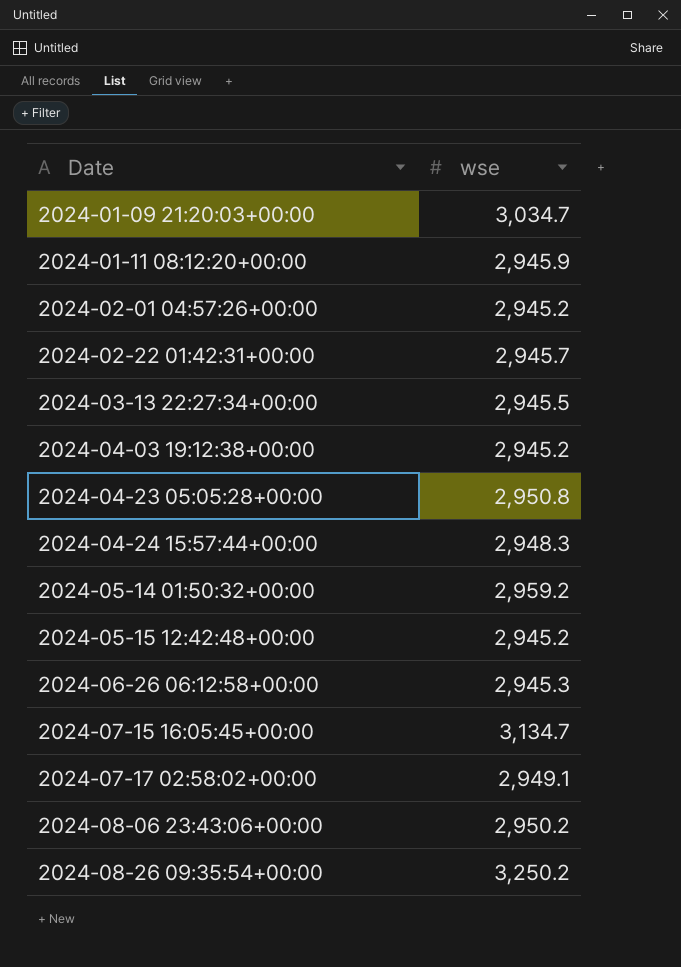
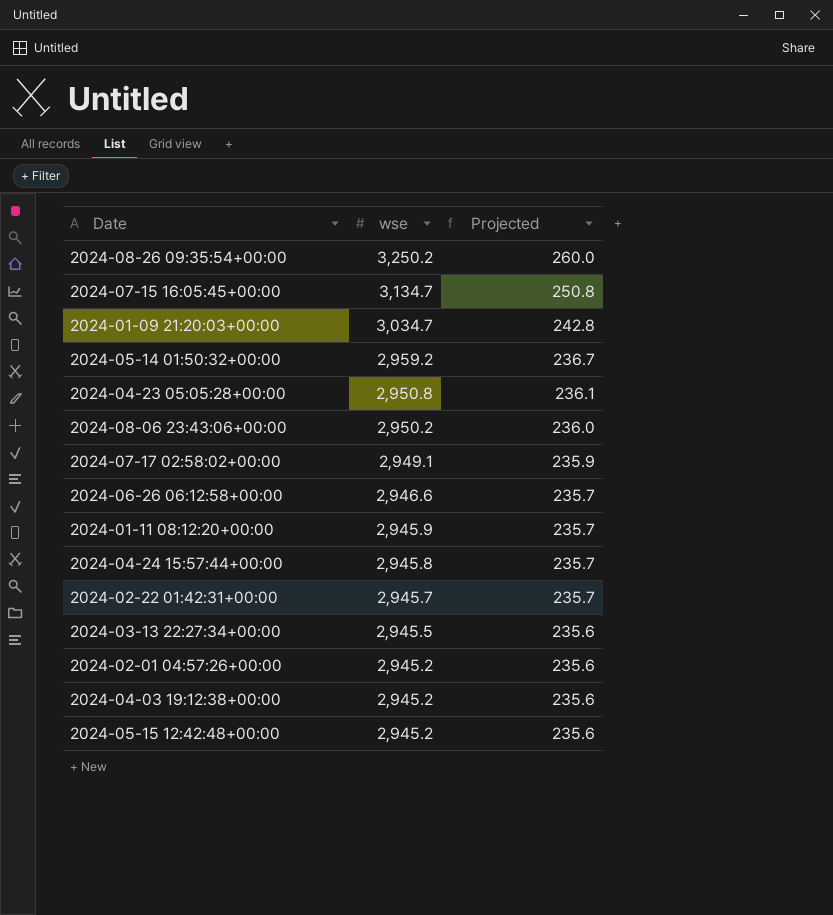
row order: Date ascending -> wse descending
column Projected | formula: none -> [wse] * 0.08
2024-06-26 06:12:58+00:00 | wse: 2,945.3 -> 2,946.6
2024-04-24 15:57:44+00:00 | wse: 2,948.3 -> 2,945.8

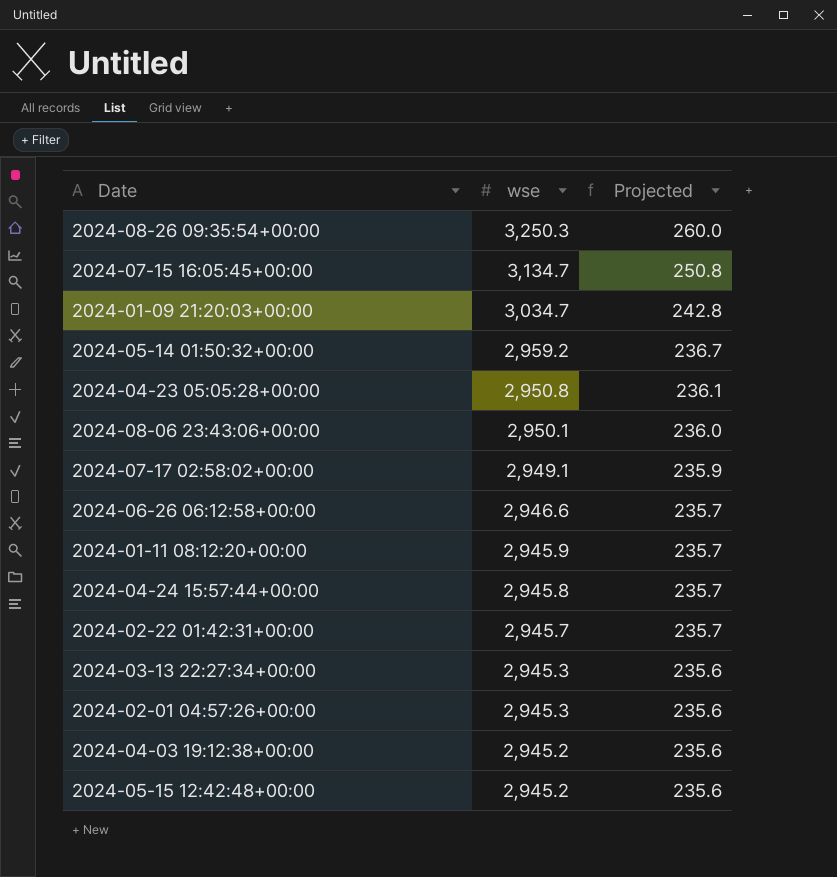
2024-08-26 09:35:54+00:00 | wse: 3,250.2 -> 3,250.3
2024-08-06 23:43:06+00:00 | wse: 2,950.2 -> 2,950.1
2024-03-13 22:27:34+00:00 | wse: 2,945.5 -> 2,945.3
2024-02-01 04:57:26+00:00 | wse: 2,945.2 -> 2,945.3

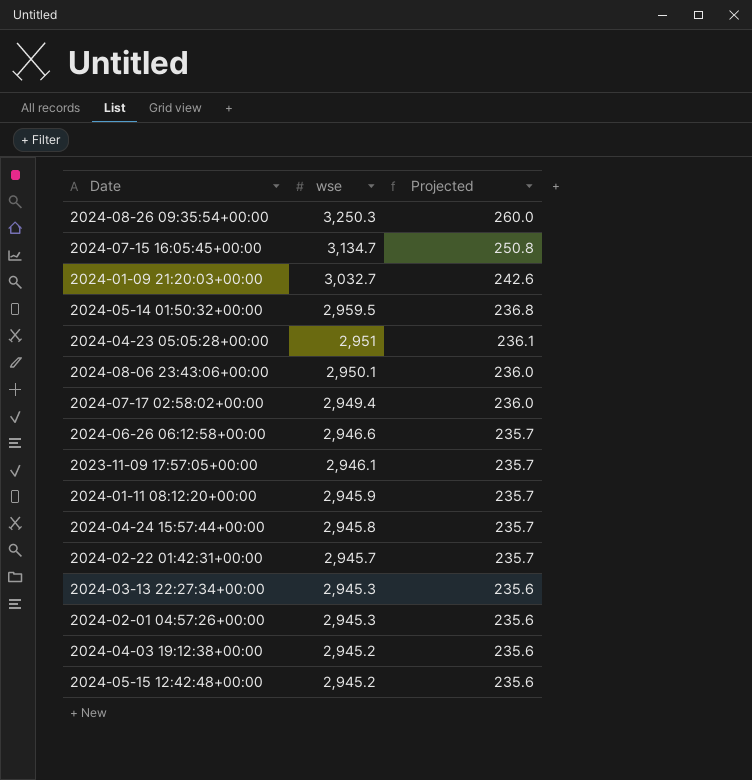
2024-01-09 21:20:03+00:00 | wse: 3,034.7 -> 3,032.7
2024-01-09 21:20:03+00:00 | Projected: 242.8 -> 242.6
2024-05-14 01:50:32+00:00 | wse: 2,959.2 -> 2,959.5
2024-05-14 01:50:32+00:00 | Projected: 236.7 -> 236.8
2024-04-23 05:05:28+00:00 | wse: 2,950.8 -> 2,951
2024-07-17 02:58:02+00:00 | wse: 2,949.1 -> 2,949.4
2024-07-17 02:58:02+00:00 | Projected: 235.9 -> 236.0
row 2023-11-09 17:57:05+00:00: none -> 2,946.1 | 235.7

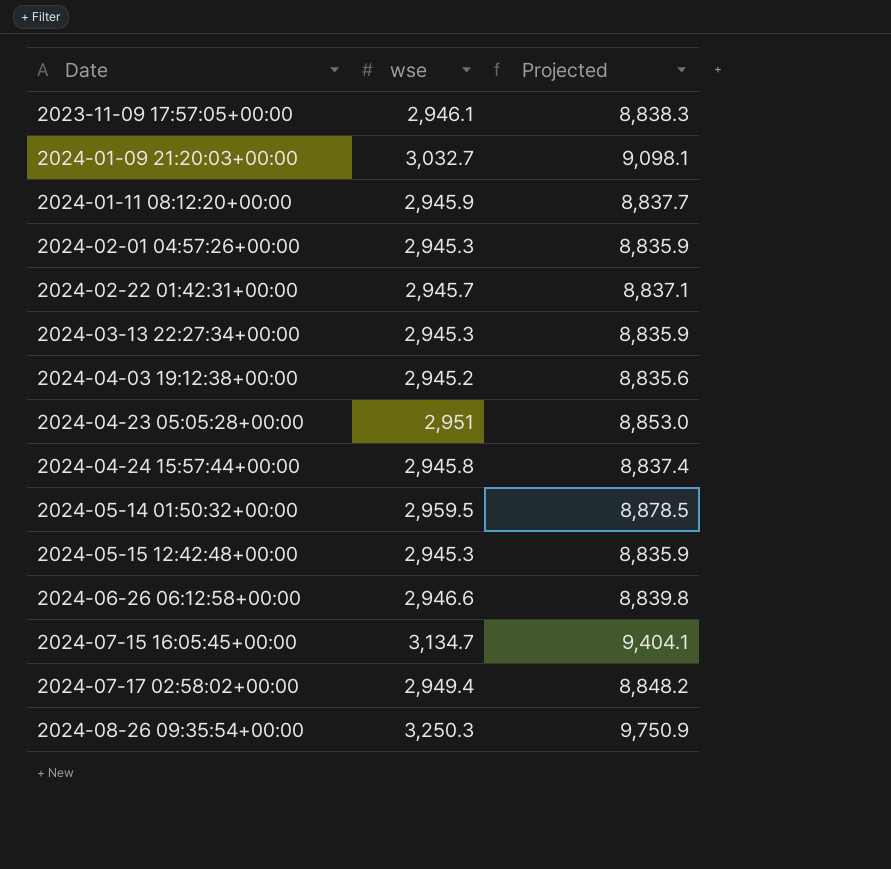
row order: wse descending -> Date ascending
column Projected | formula: [wse] * 0.08 -> [wse] * 3
row 2024-08-06 23:43:06+00:00: 2,950.1 | 236.0 -> none
2024-05-15 12:42:48+00:00 | wse: 2,945.2 -> 2,945.3

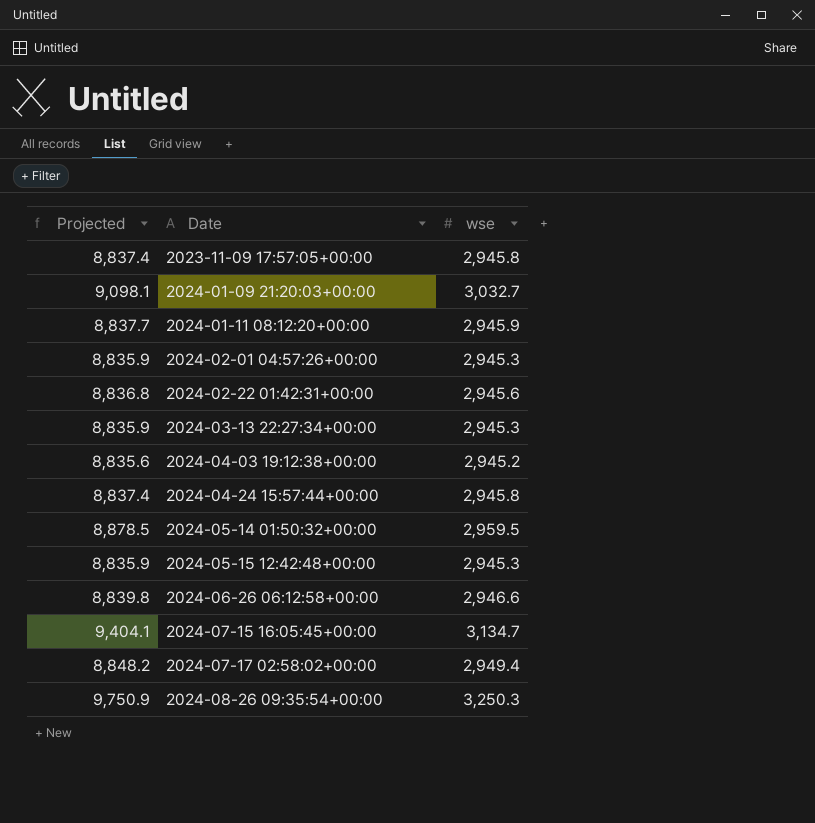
column Projected | position: 3 -> 1
row 2024-04-23 05:05:28+00:00: 2,951 | 8,853.0 -> none
2023-11-09 17:57:05+00:00 | Projected: 8,838.3 -> 8,837.4
2023-11-09 17:57:05+00:00 | wse: 2,946.1 -> 2,945.8
2024-02-22 01:42:31+00:00 | Projected: 8,837.1 -> 8,836.8
2024-02-22 01:42:31+00:00 | wse: 2,945.7 -> 2,945.6

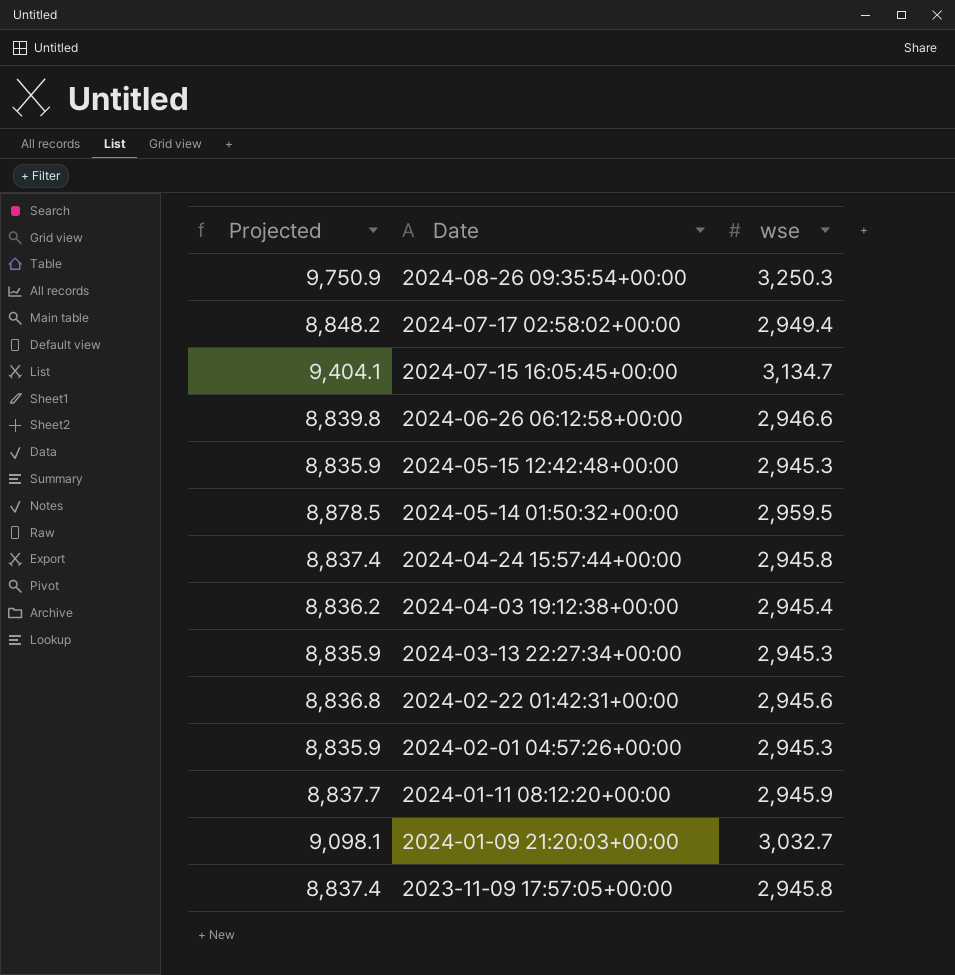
row order: Date ascending -> Date descending
2024-04-03 19:12:38+00:00 | Projected: 8,835.6 -> 8,836.2
2024-04-03 19:12:38+00:00 | wse: 2,945.2 -> 2,945.4

